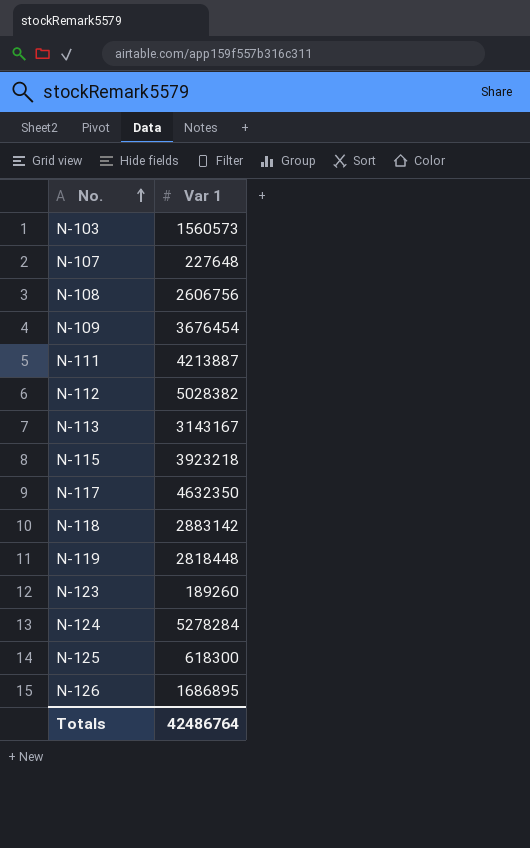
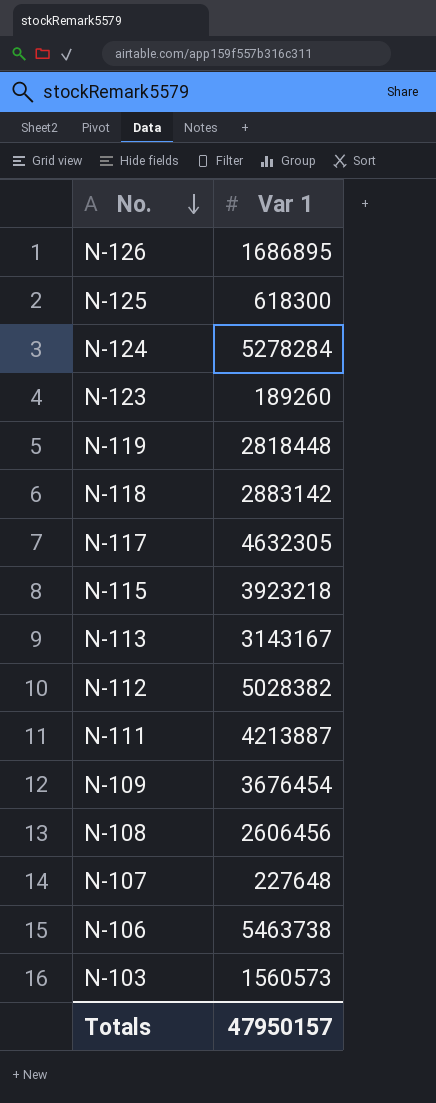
row order: No. ascending -> No. descending
N-117 | Var 1: 4632350 -> 4632305
N-108 | Var 1: 2606756 -> 2606456
row N-106: none -> 5463738
Totals | Var 1: 42486764 -> 47950157

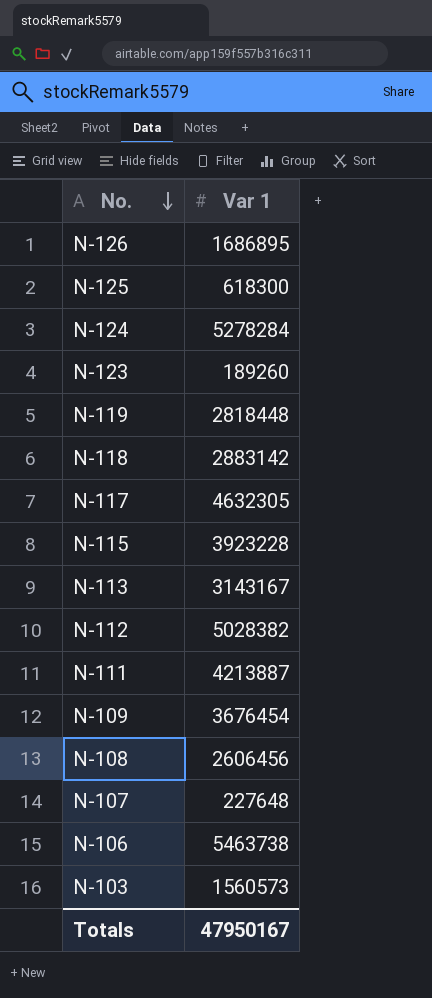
N-115 | Var 1: 3923218 -> 3923228
Totals | Var 1: 47950157 -> 47950167

